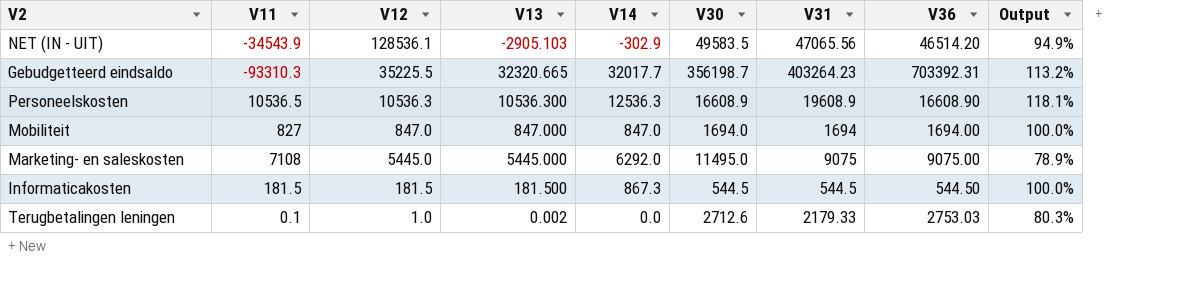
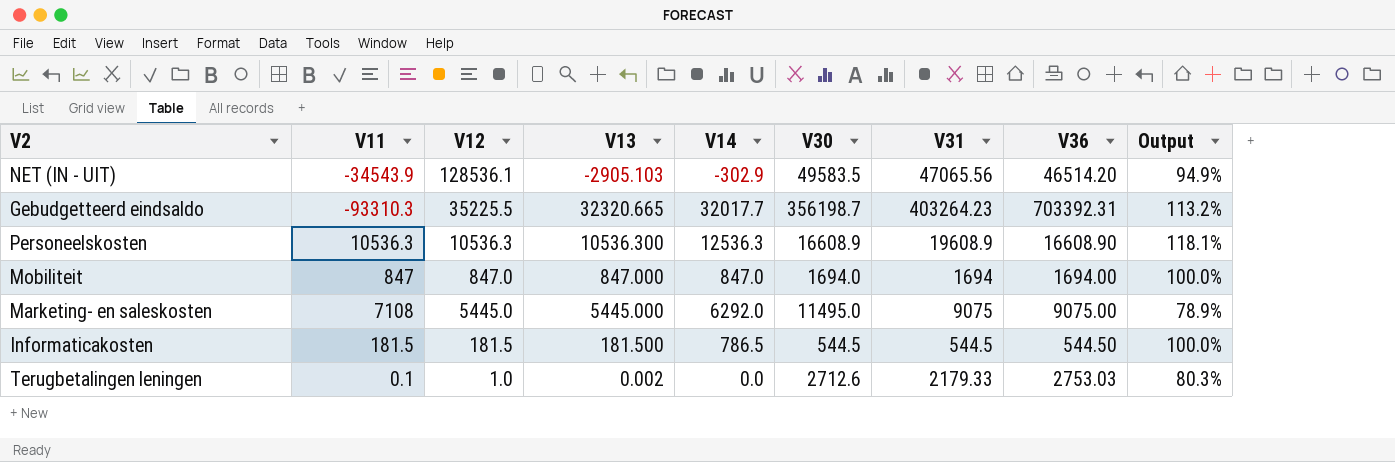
Personeelskosten | V11: 10536.5 -> 10536.3
Mobiliteit | V11: 827 -> 847
Informaticakosten | V14: 867.3 -> 786.5

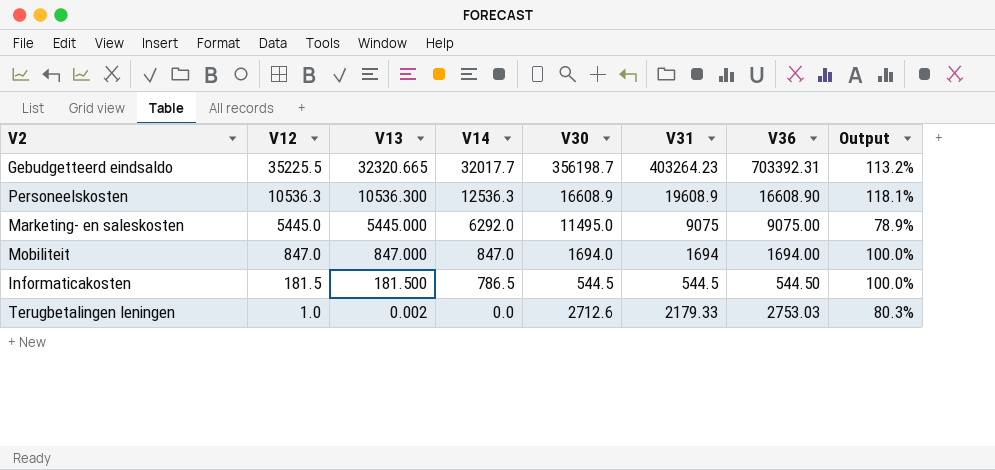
row order: none -> V12 descending
column V11 | position: 2 -> none
row NET (IN - UIT): -34543.9 | 128536.1 | -2905.103 | -302.9 | 49583.5 | 47065.56 | 46514.20 | 94.9% -> none

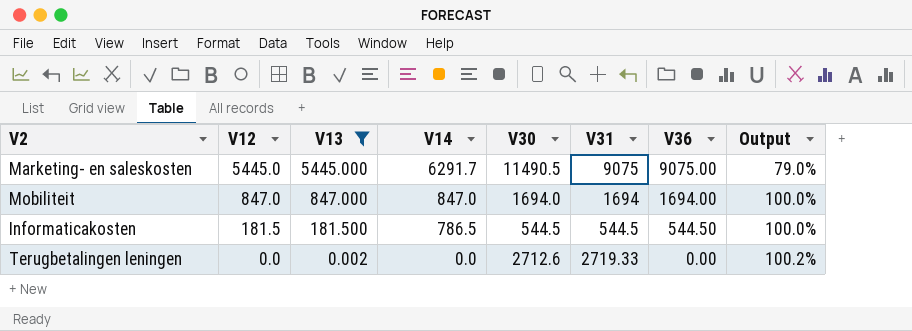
filter: none -> V13 <= 5445.000
Marketing- en saleskosten | V14: 6292.0 -> 6291.7
Marketing- en saleskosten | V30: 11495.0 -> 11490.5
Marketing- en saleskosten | Output: 78.9% -> 79.0%
Terugbetalingen leningen | V12: 1.0 -> 0.0
Terugbetalingen leningen | V31: 2179.33 -> 2719.33
Terugbetalingen leningen | V36: 2753.03 -> 0.00
Terugbetalingen leningen | Output: 80.3% -> 100.2%

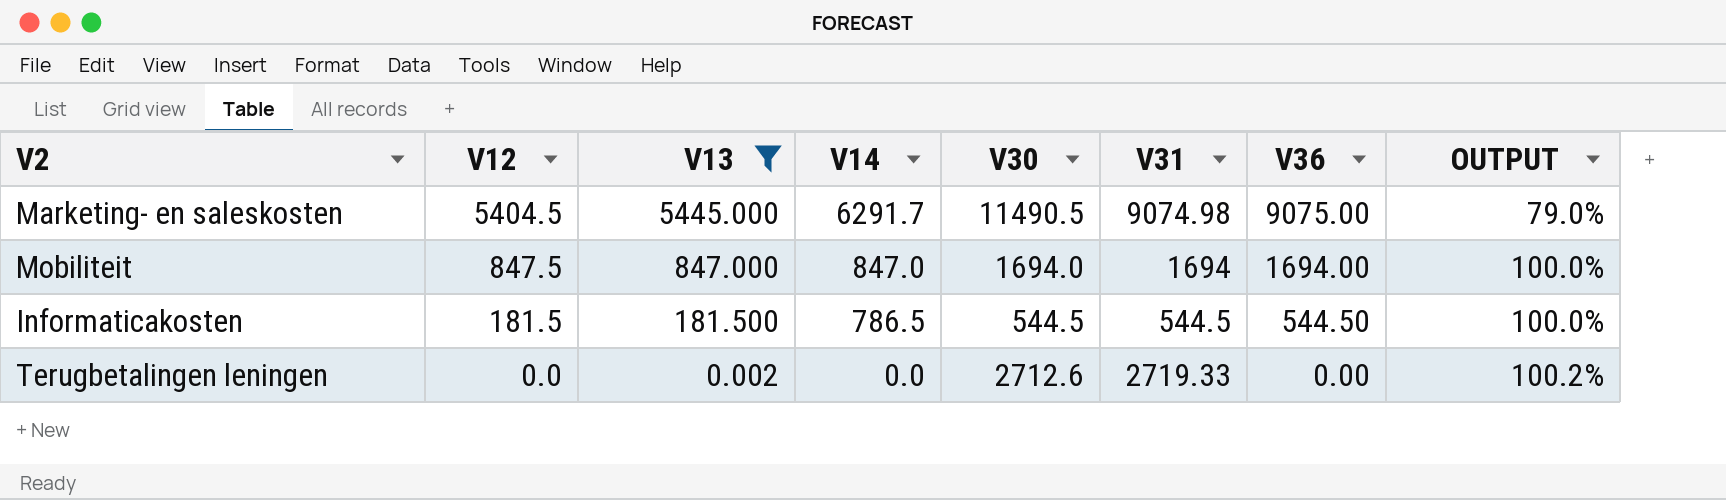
column name: Output -> OUTPUT
Marketing- en saleskosten | V12: 5445.0 -> 5404.5
Marketing- en saleskosten | V31: 9075 -> 9074.98
Mobiliteit | V12: 847.0 -> 847.5

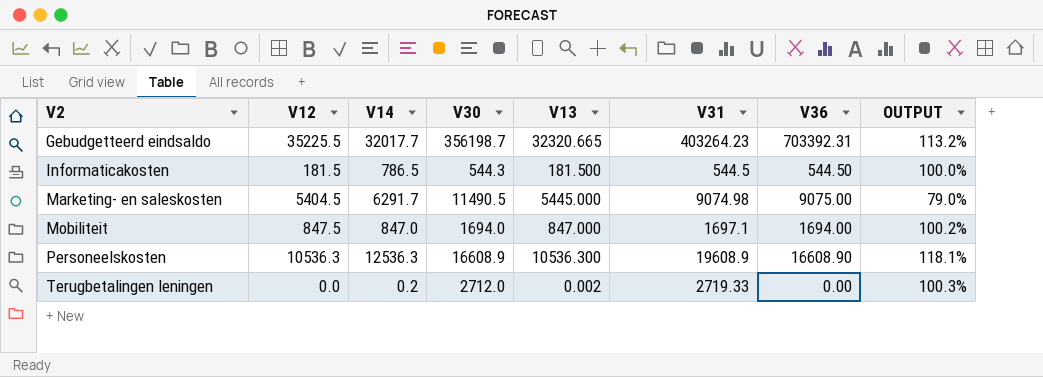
filter: V13 <= 5445.000 -> none
row order: V12 descending -> V2 ascending
column V13 | position: 3 -> 5
Informaticakosten | V30: 544.5 -> 544.3
Mobiliteit | V31: 1694 -> 1697.1
Mobiliteit | OUTPUT: 100.0% -> 100.2%
Terugbetalingen leningen | V14: 0.0 -> 0.2
Terugbetalingen leningen | V30: 2712.6 -> 2712.0
Terugbetalingen leningen | OUTPUT: 100.2% -> 100.3%

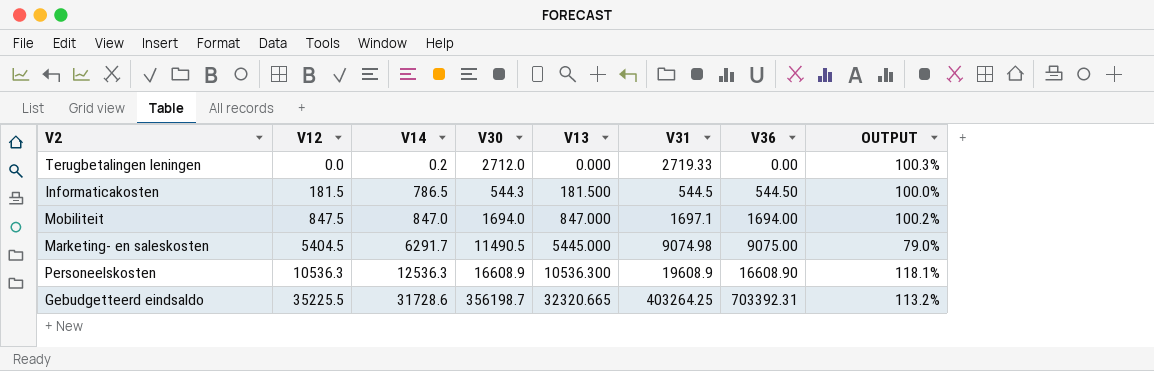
row order: V2 ascending -> V12 ascending
Terugbetalingen leningen | V13: 0.002 -> 0.000
Gebudgetteerd eindsaldo | V14: 32017.7 -> 31728.6
Gebudgetteerd eindsaldo | V31: 403264.23 -> 403264.25

